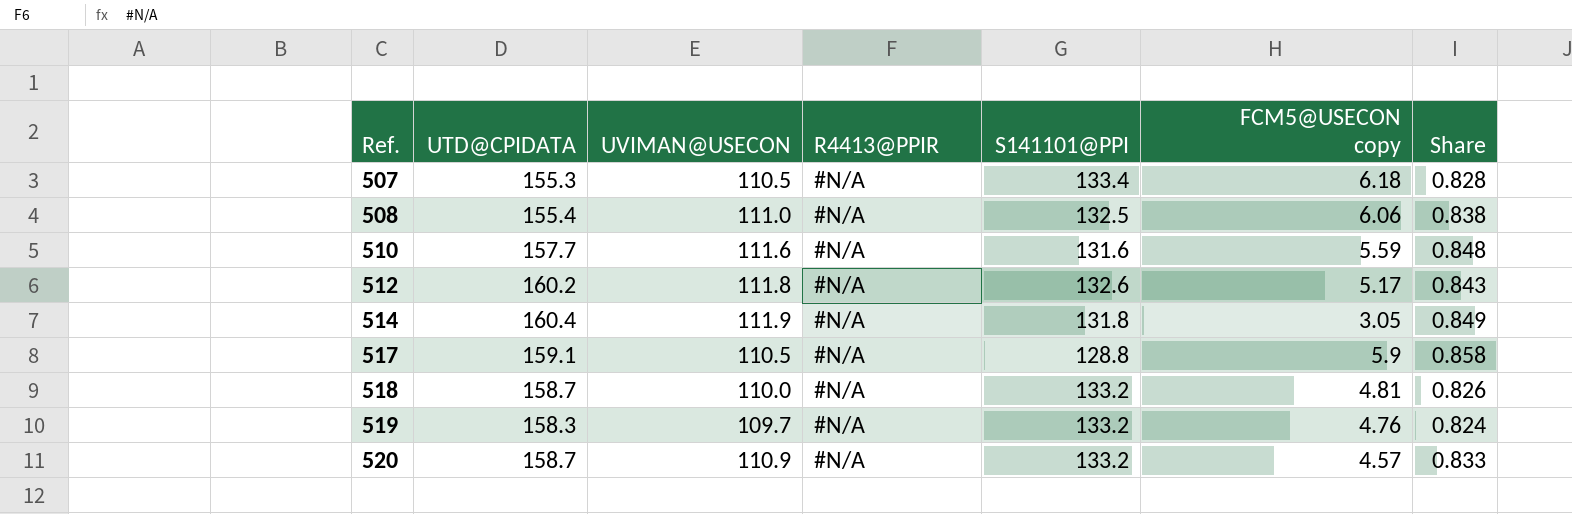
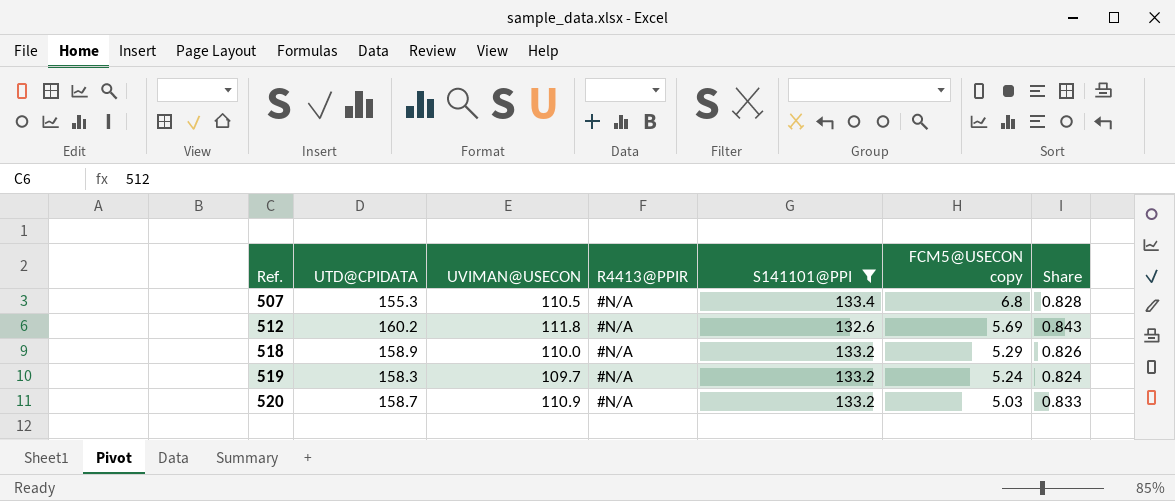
filter: none -> S141101@PPI >= 132.6
507 | FCM5@USECON copy: 6.18 -> 6.8
512 | FCM5@USECON copy: 5.17 -> 5.69
518 | UTD@CPIDATA: 158.7 -> 158.9
518 | FCM5@USECON copy: 4.81 -> 5.29
519 | FCM5@USECON copy: 4.76 -> 5.24
520 | FCM5@USECON copy: 4.57 -> 5.03

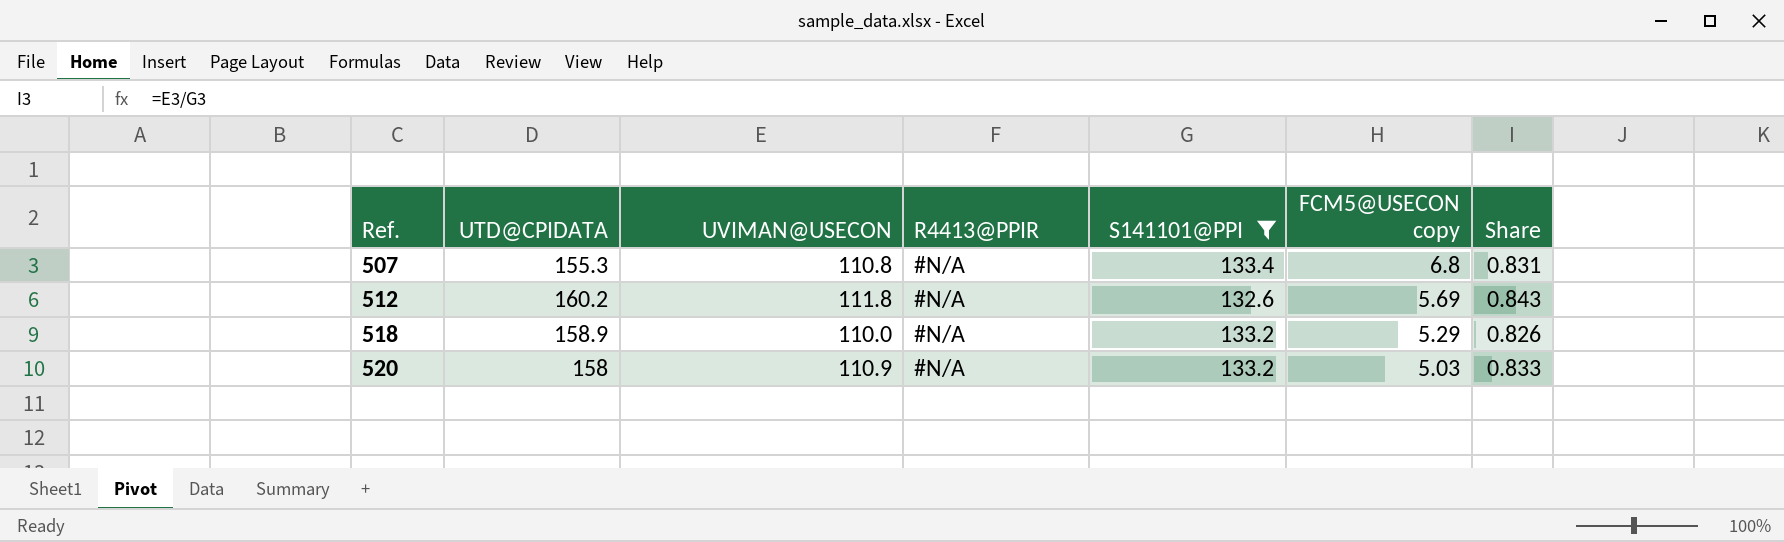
row 519: 158.3 | 109.7 | #N/A | 133.2 | 5.24 | 0.824 -> none
507 | UVIMAN@USECON: 110.5 -> 110.8
507 | Share: 0.828 -> 0.831
520 | UTD@CPIDATA: 158.7 -> 158

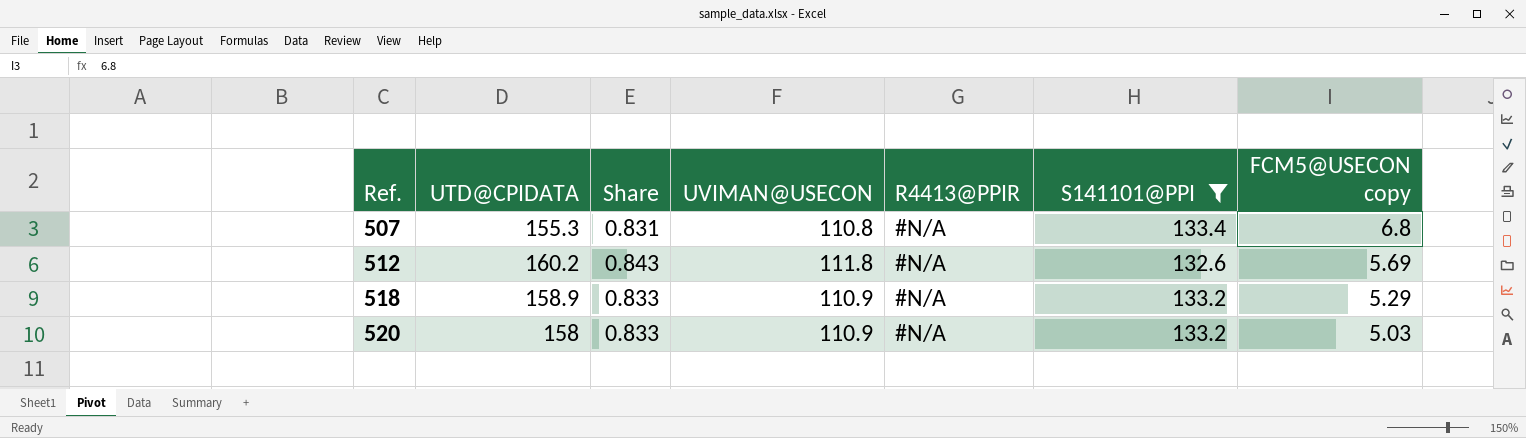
column Share | position: 7 -> 3
518 | Share: 0.826 -> 0.833
518 | UVIMAN@USECON: 110.0 -> 110.9

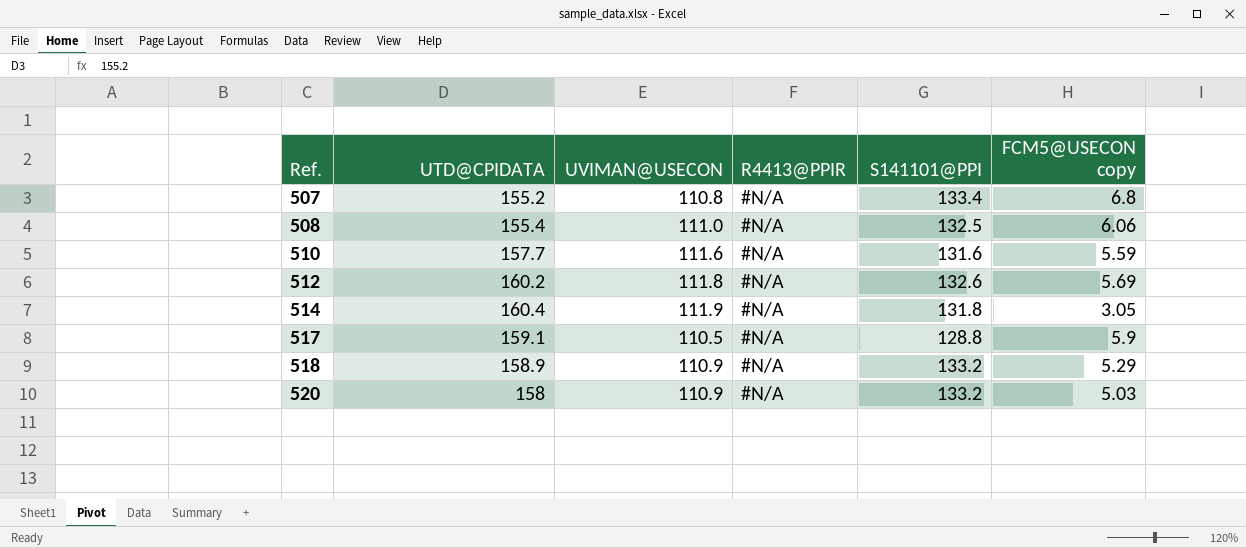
filter: S141101@PPI >= 132.6 -> none
column Share | formula: [UVIMAN@USECON] / [S141101@PPI] -> none
507 | UTD@CPIDATA: 155.3 -> 155.2

